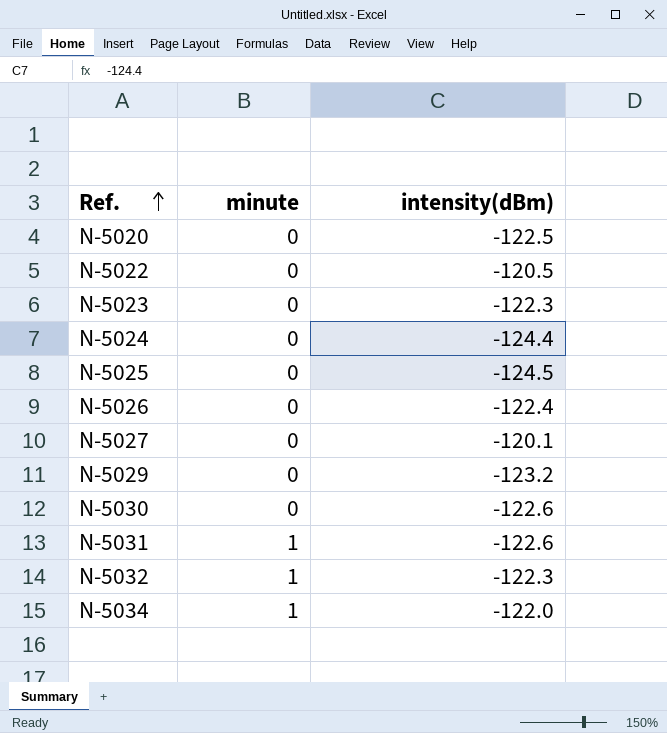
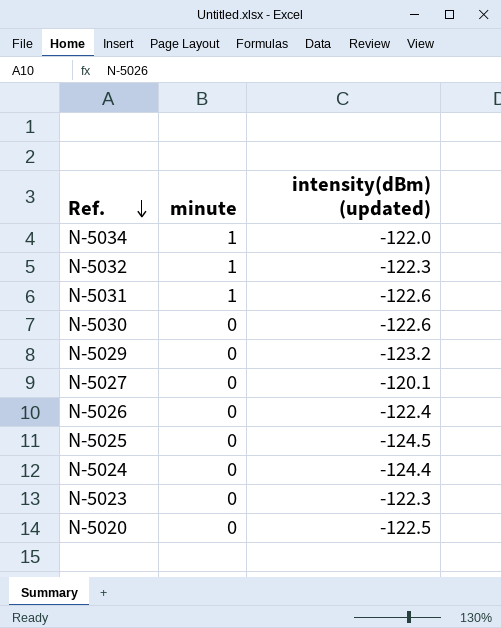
row order: Ref. ascending -> Ref. descending
column name: intensity(dBm) -> intensity(dBm) (updated)
row N-5022: 0 | -120.5 -> none

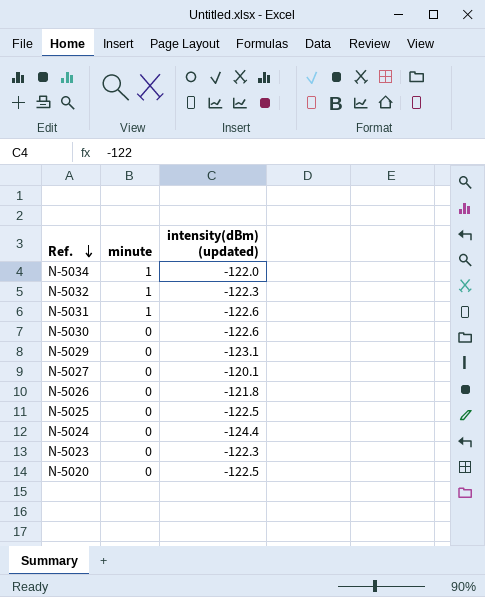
N-5029 | intensity(dBm) (updated): -123.2 -> -123.1
N-5026 | intensity(dBm) (updated): -122.4 -> -121.8
N-5025 | intensity(dBm) (updated): -124.5 -> -122.5

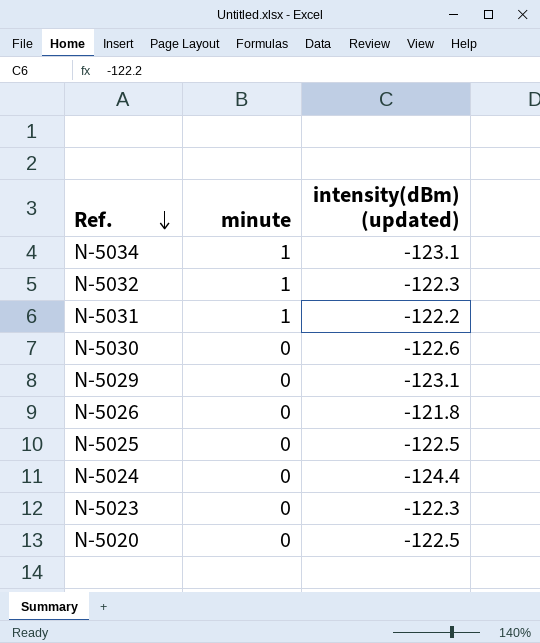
row N-5027: 0 | -120.1 -> none
N-5034 | intensity(dBm) (updated): -122.0 -> -123.1
N-5031 | intensity(dBm) (updated): -122.6 -> -122.2

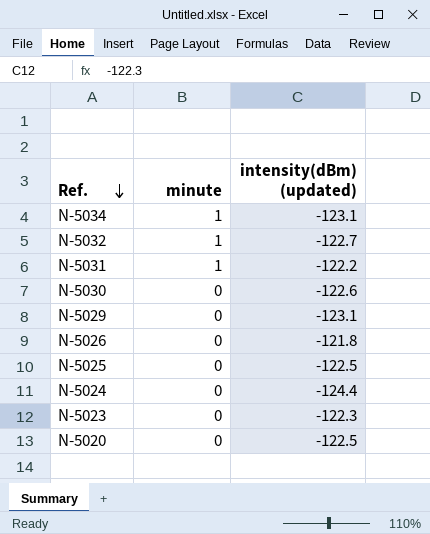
N-5032 | intensity(dBm) (updated): -122.3 -> -122.7

